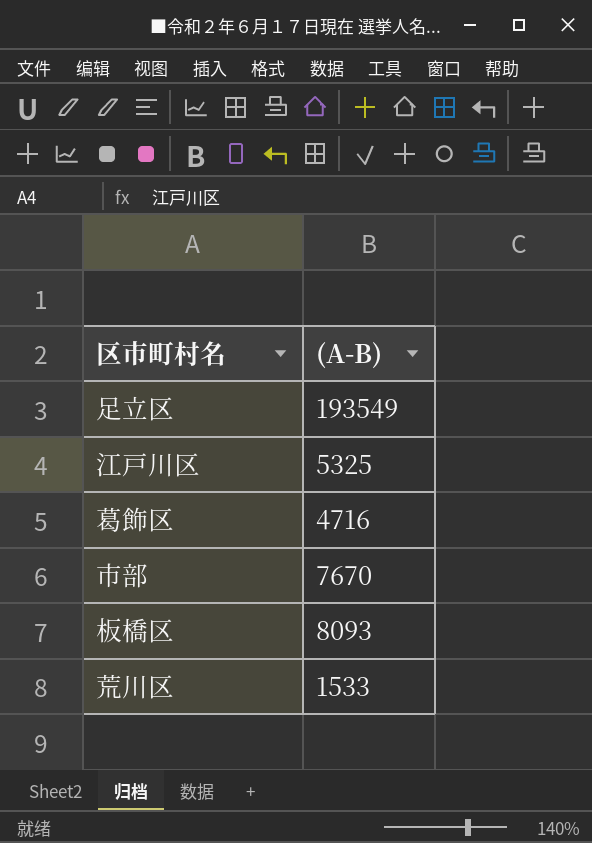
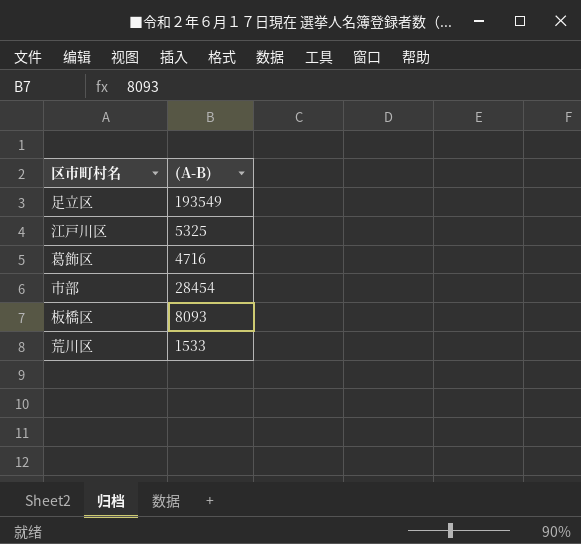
市部 | (A-B): 7670 -> 28454

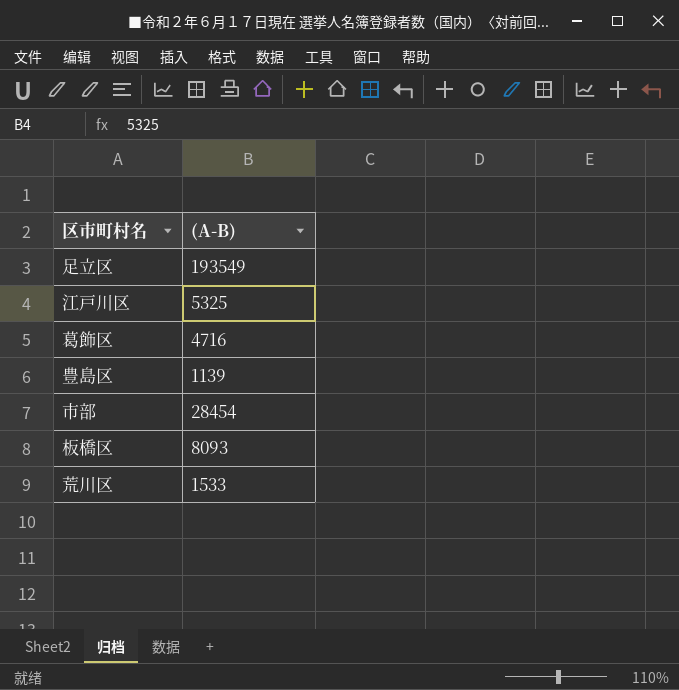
row 豊島区: none -> 1139

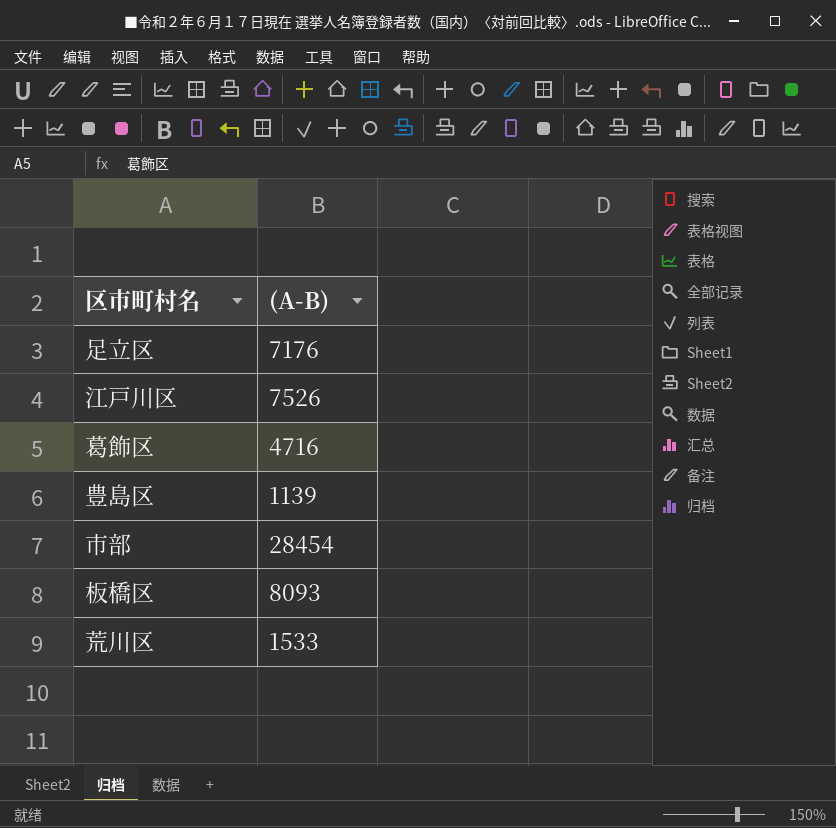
足立区 | (A-B): 193549 -> 7176
江戸川区 | (A-B): 5325 -> 7526

